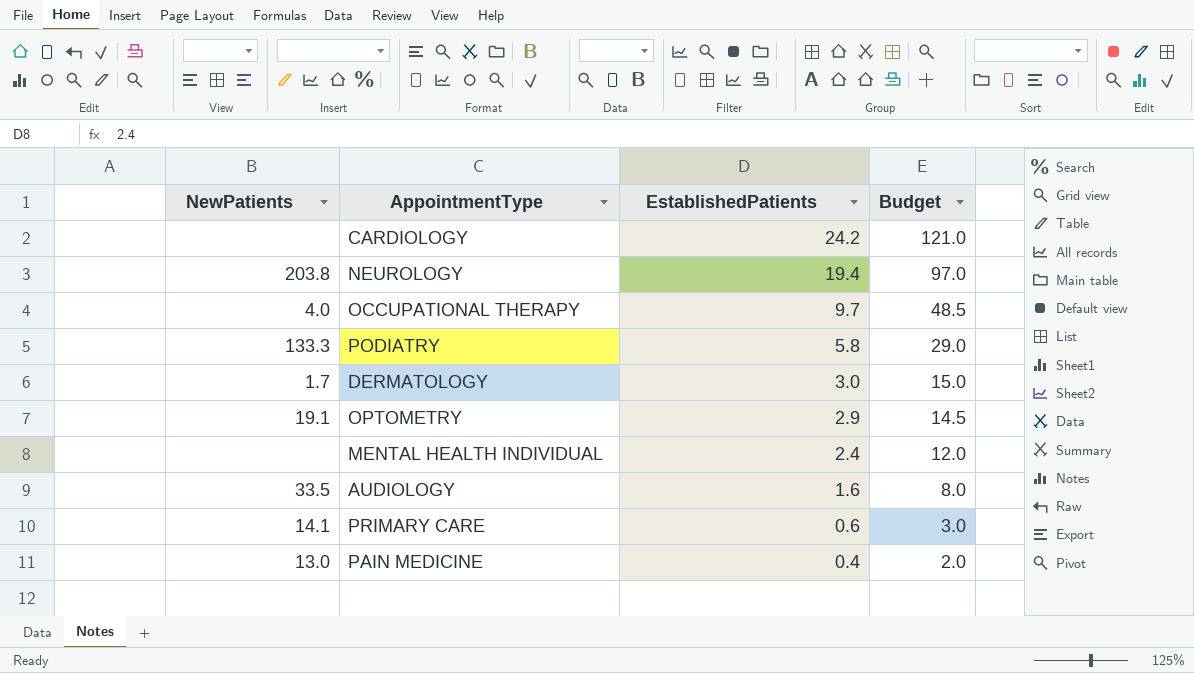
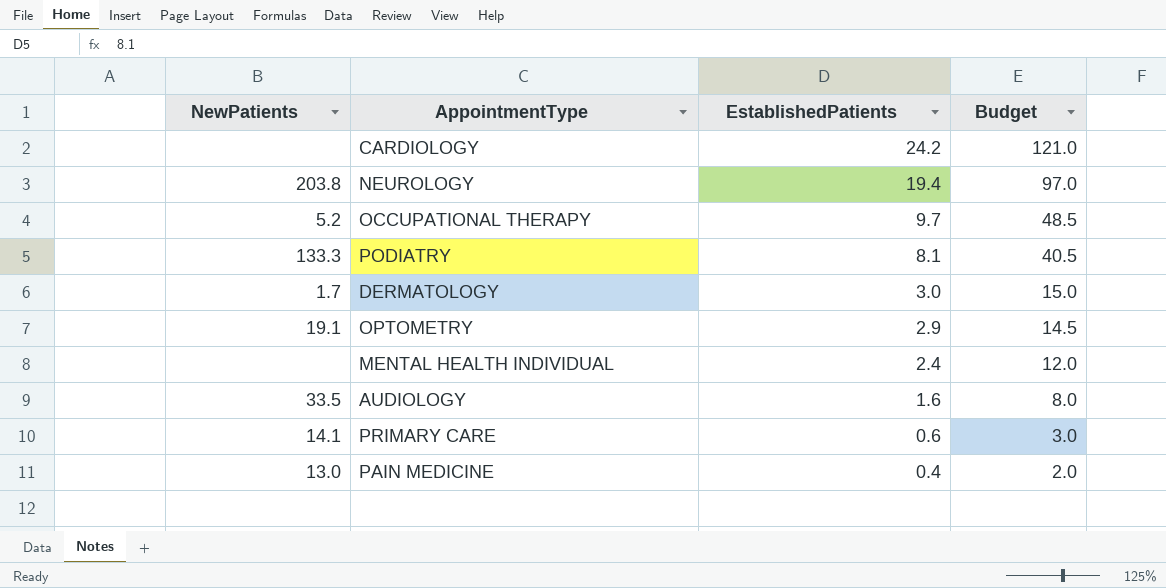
OCCUPATIONAL THERAPY | NewPatients: 4.0 -> 5.2
PODIATRY | EstablishedPatients: 5.8 -> 8.1
PODIATRY | Budget: 29.0 -> 40.5

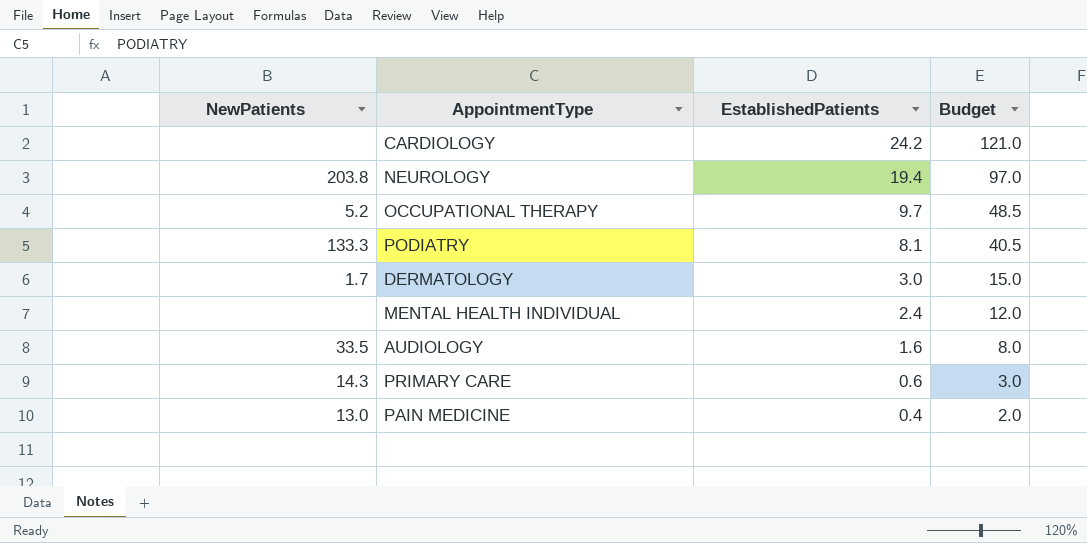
row OPTOMETRY: 19.1 | 2.9 | 14.5 -> none
PRIMARY CARE | NewPatients: 14.1 -> 14.3

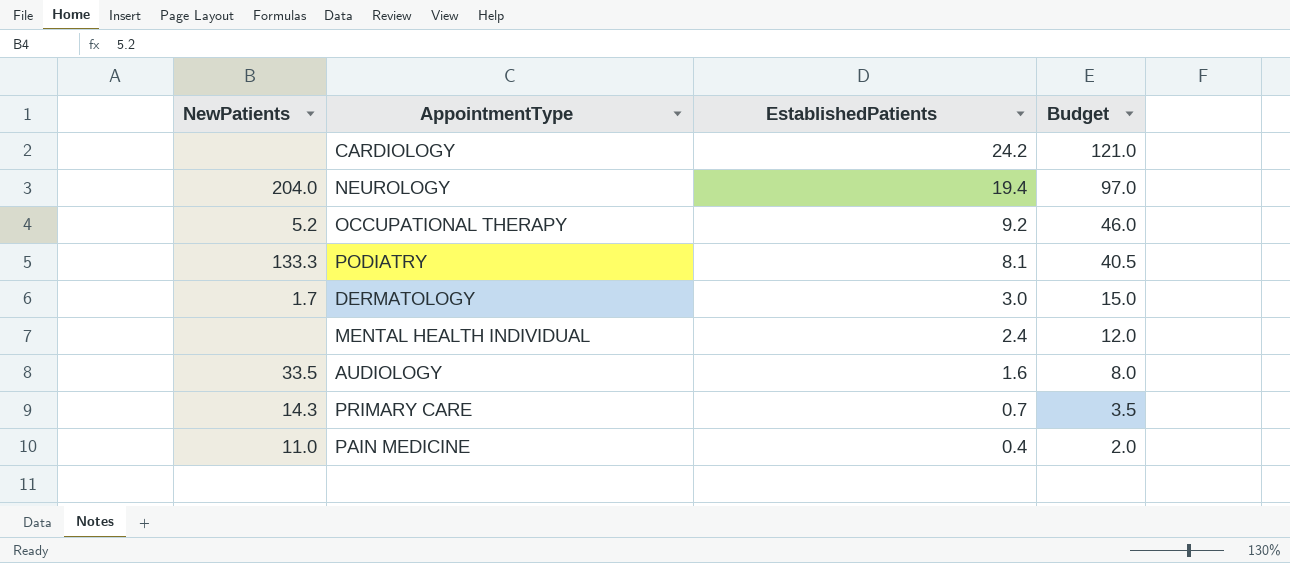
NEUROLOGY | NewPatients: 203.8 -> 204.0
OCCUPATIONAL THERAPY | EstablishedPatients: 9.7 -> 9.2
OCCUPATIONAL THERAPY | Budget: 48.5 -> 46.0
PRIMARY CARE | EstablishedPatients: 0.6 -> 0.7
PRIMARY CARE | Budget: 3.0 -> 3.5
PAIN MEDICINE | NewPatients: 13.0 -> 11.0

